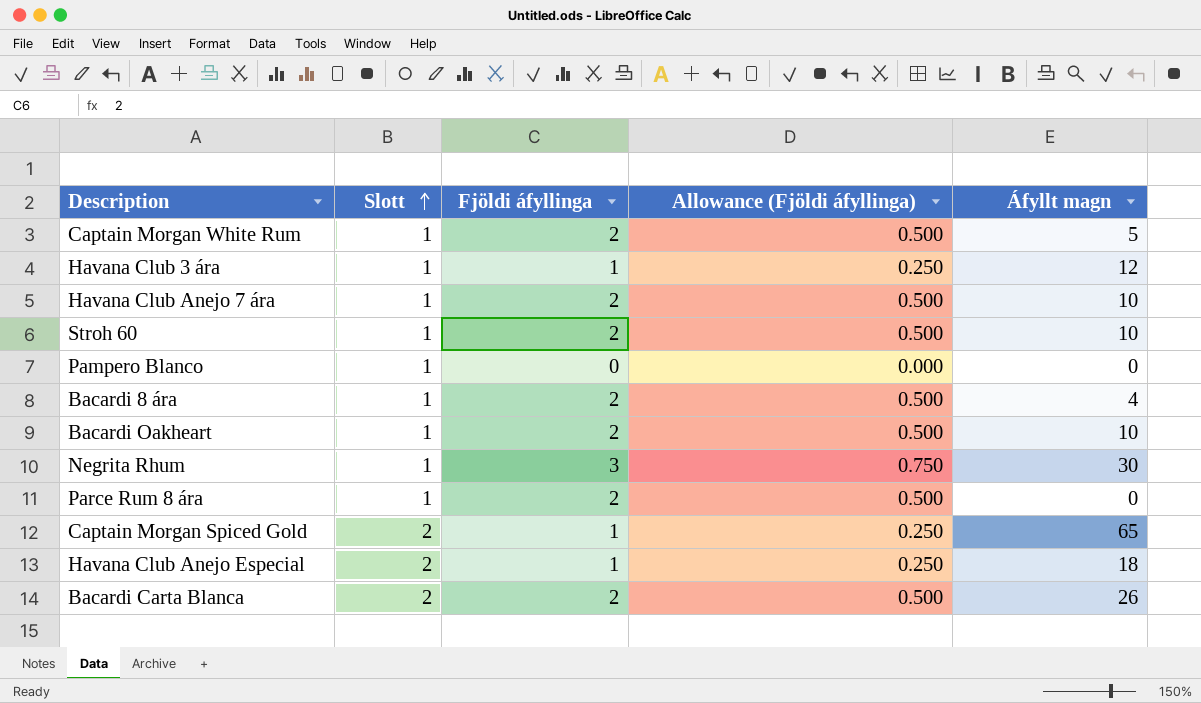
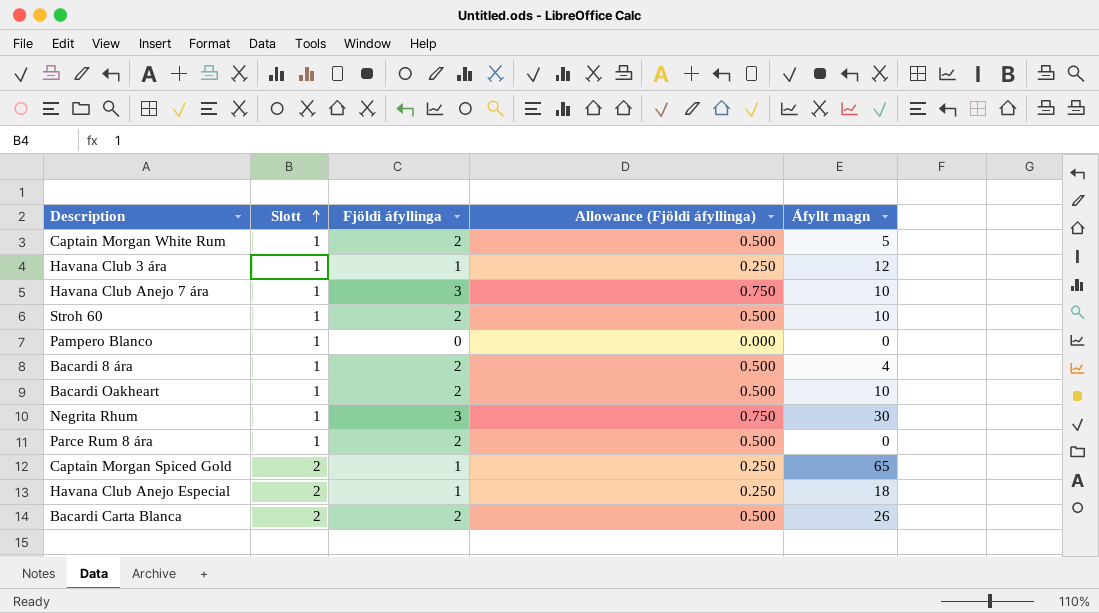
Havana Club Anejo 7 ára | Fjöldi áfyllinga: 2 -> 3
Havana Club Anejo 7 ára | Allowance (Fjöldi áfyllinga): 0.500 -> 0.750

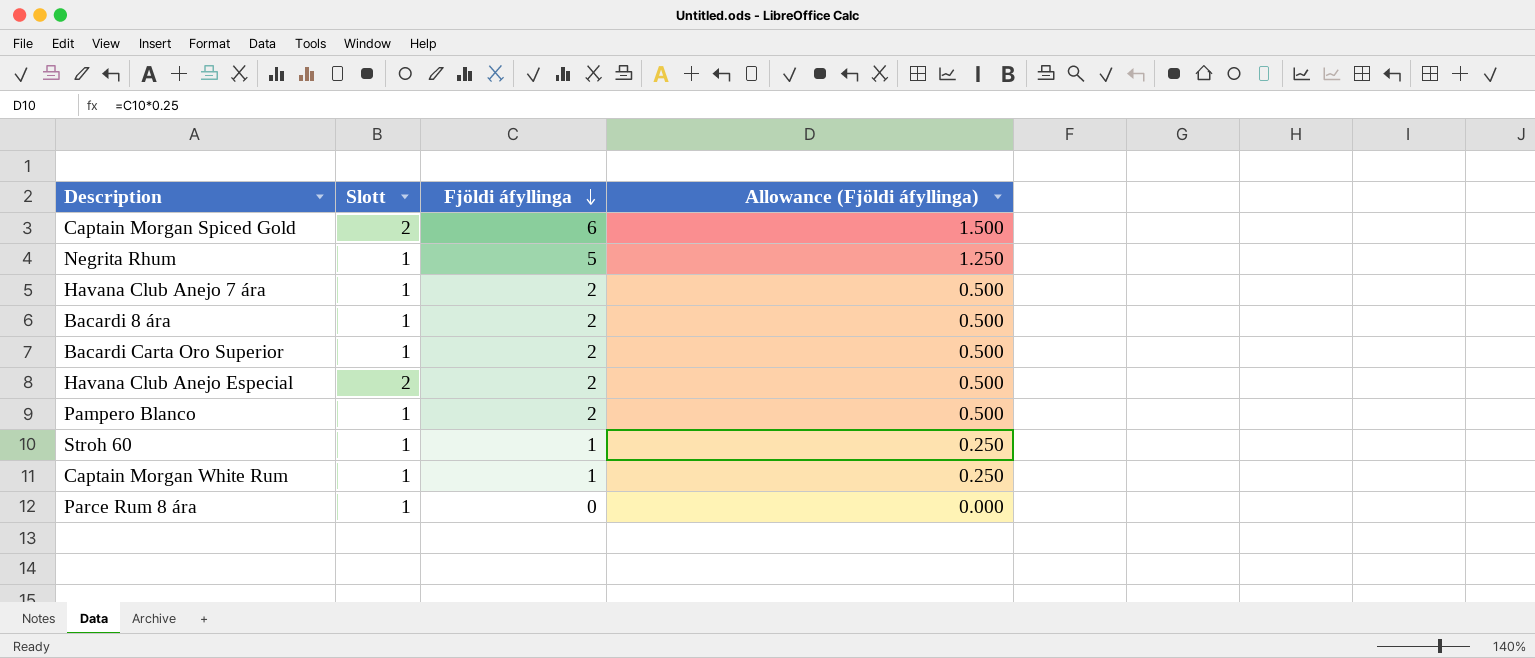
row order: Slott ascending -> Fjöldi áfyllinga descending
column Áfyllt magn | position: 5 -> none
row Havana Club 3 ára: 1 | 1 | 0.250 | 12 -> none
row Bacardi Oakheart: 1 | 2 | 0.500 | 10 -> none
row Bacardi Carta Blanca: 2 | 2 | 0.500 | 26 -> none
Captain Morgan Spiced Gold | Fjöldi áfyllinga: 1 -> 6
Captain Morgan Spiced Gold | Allowance (Fjöldi áfyllinga): 0.250 -> 1.500
Negrita Rhum | Fjöldi áfyllinga: 3 -> 5
Negrita Rhum | Allowance (Fjöldi áfyllinga): 0.750 -> 1.250
Havana Club Anejo 7 ára | Fjöldi áfyllinga: 3 -> 2
Havana Club Anejo 7 ára | Allowance (Fjöldi áfyllinga): 0.750 -> 0.500
row Bacardi Carta Oro Superior: none -> 1 | 2 | 0.500
Havana Club Anejo Especial | Fjöldi áfyllinga: 1 -> 2
Havana Club Anejo Especial | Allowance (Fjöldi áfyllinga): 0.250 -> 0.500
Pampero Blanco | Fjöldi áfyllinga: 0 -> 2
Pampero Blanco | Allowance (Fjöldi áfyllinga): 0.000 -> 0.500
Stroh 60 | Fjöldi áfyllinga: 2 -> 1
Stroh 60 | Allowance (Fjöldi áfyllinga): 0.500 -> 0.250
Captain Morgan White Rum | Fjöldi áfyllinga: 2 -> 1
Captain Morgan White Rum | Allowance (Fjöldi áfyllinga): 0.500 -> 0.250
Parce Rum 8 ára | Fjöldi áfyllinga: 2 -> 0
Parce Rum 8 ára | Allowance (Fjöldi áfyllinga): 0.500 -> 0.000

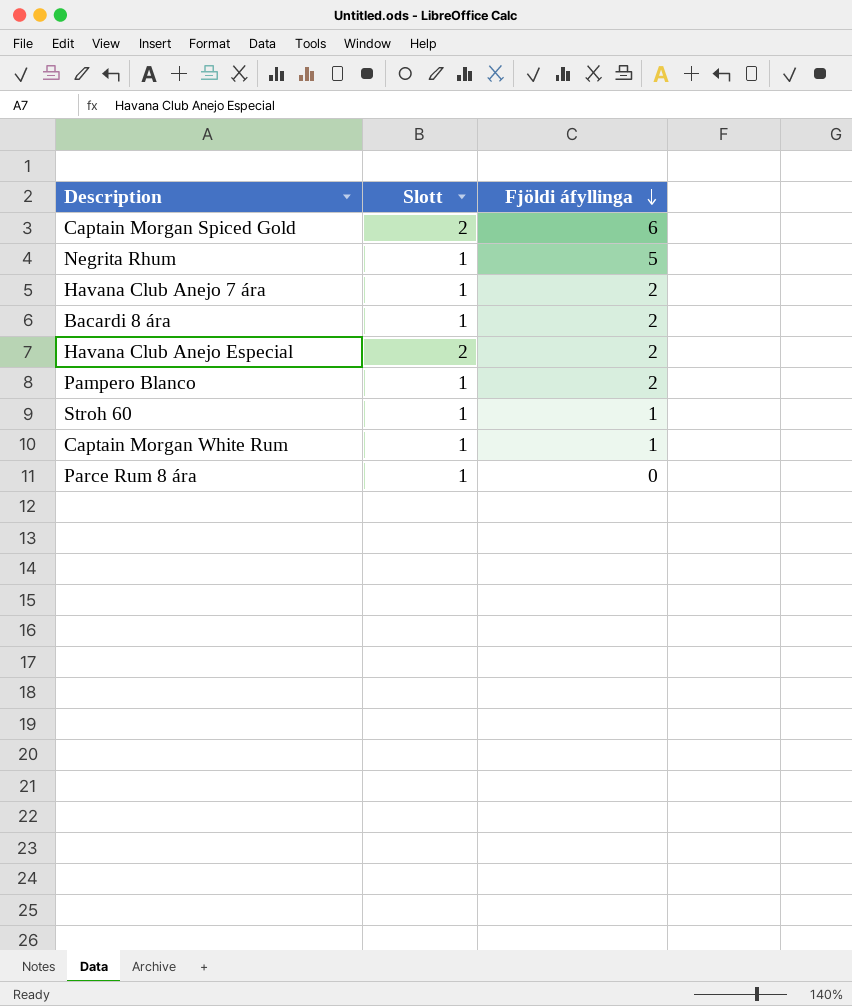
column Allowance (Fjöldi áfyllinga) | formula: [Fjöldi áfyllinga] * 0.25 -> none
row Bacardi Carta Oro Superior: 1 | 2 | 0.500 -> none

